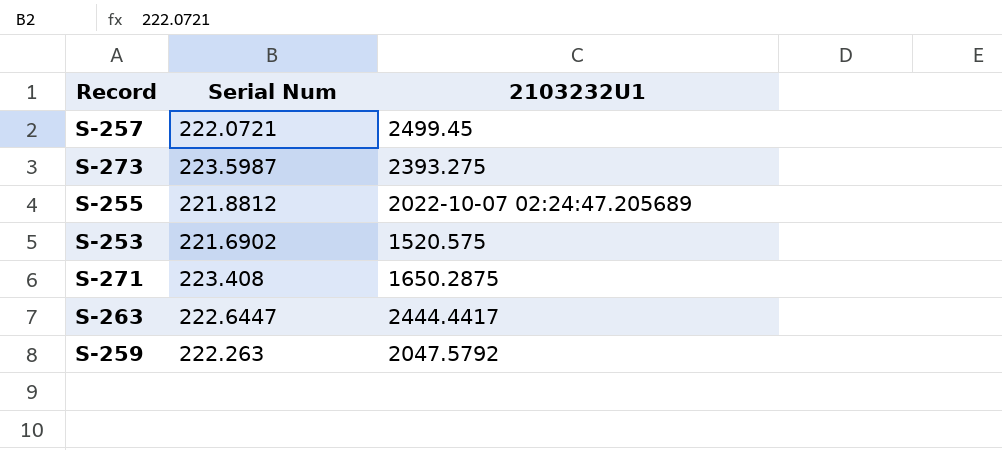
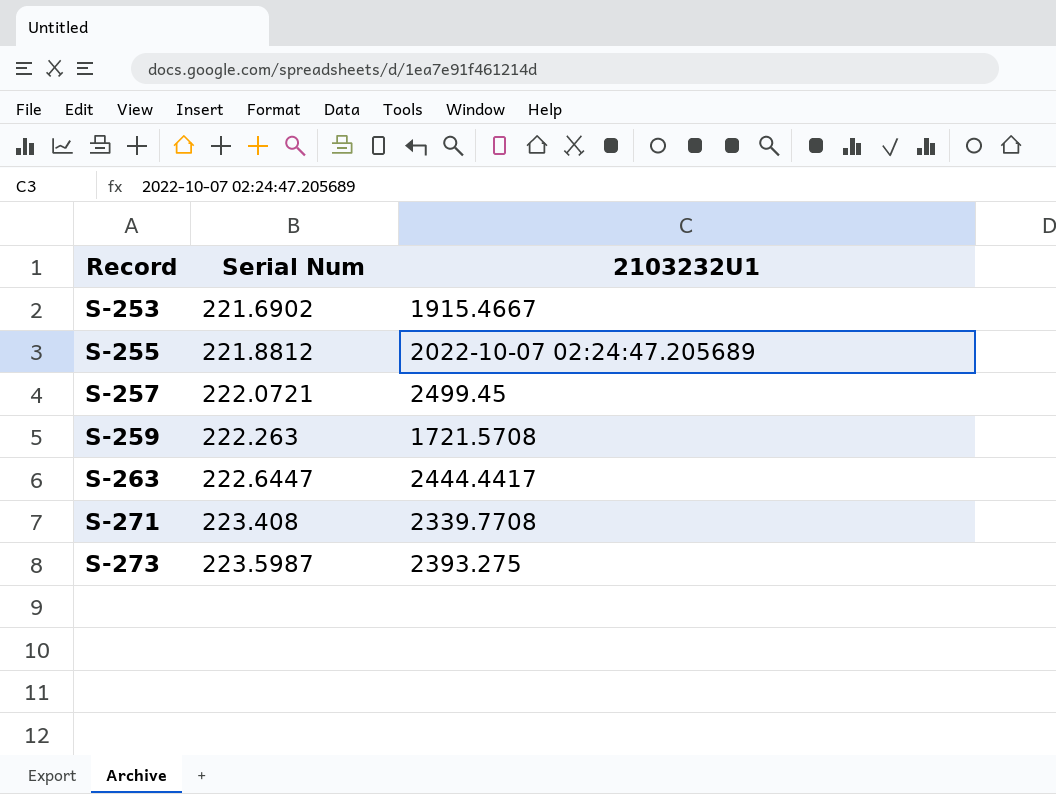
row order: none -> Record ascending
S-253 | 2103232U1: 1520.575 -> 1915.4667
S-259 | 2103232U1: 2047.5792 -> 1721.5708
S-271 | 2103232U1: 1650.2875 -> 2339.7708

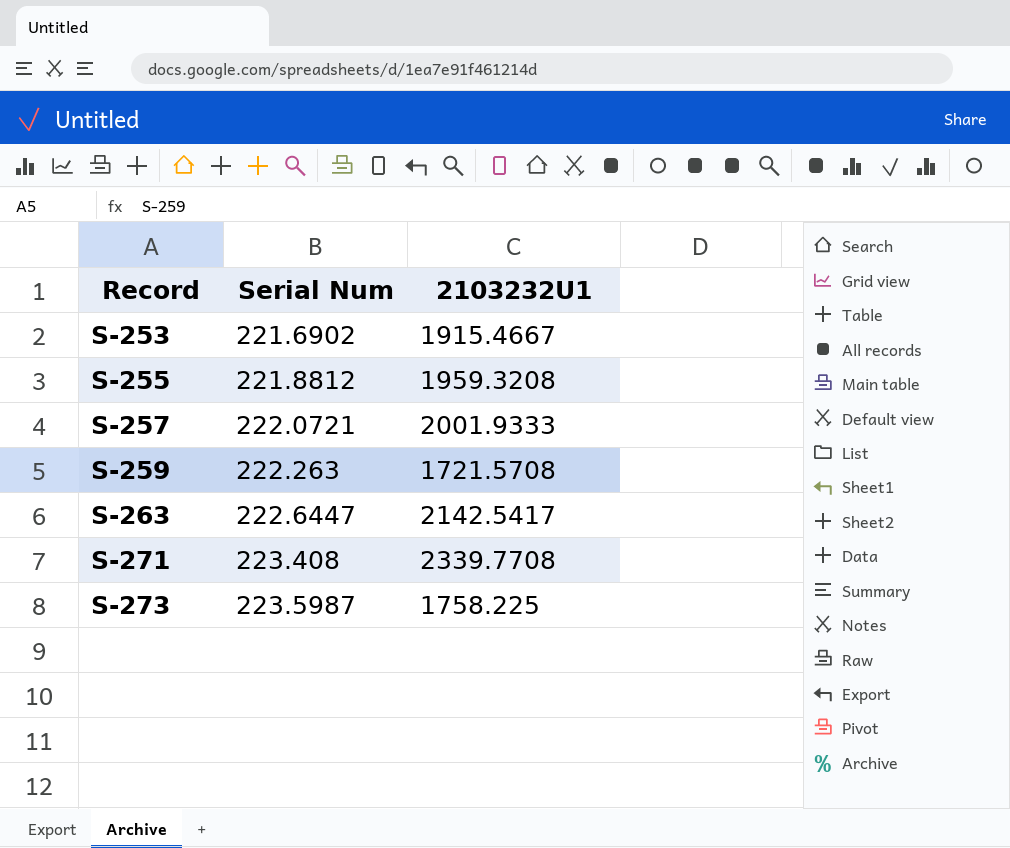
S-255 | 2103232U1: 2022-10-07 02:24:47.205689 -> 1959.3208
S-257 | 2103232U1: 2499.45 -> 2001.9333
S-263 | 2103232U1: 2444.4417 -> 2142.5417
S-273 | 2103232U1: 2393.275 -> 1758.225

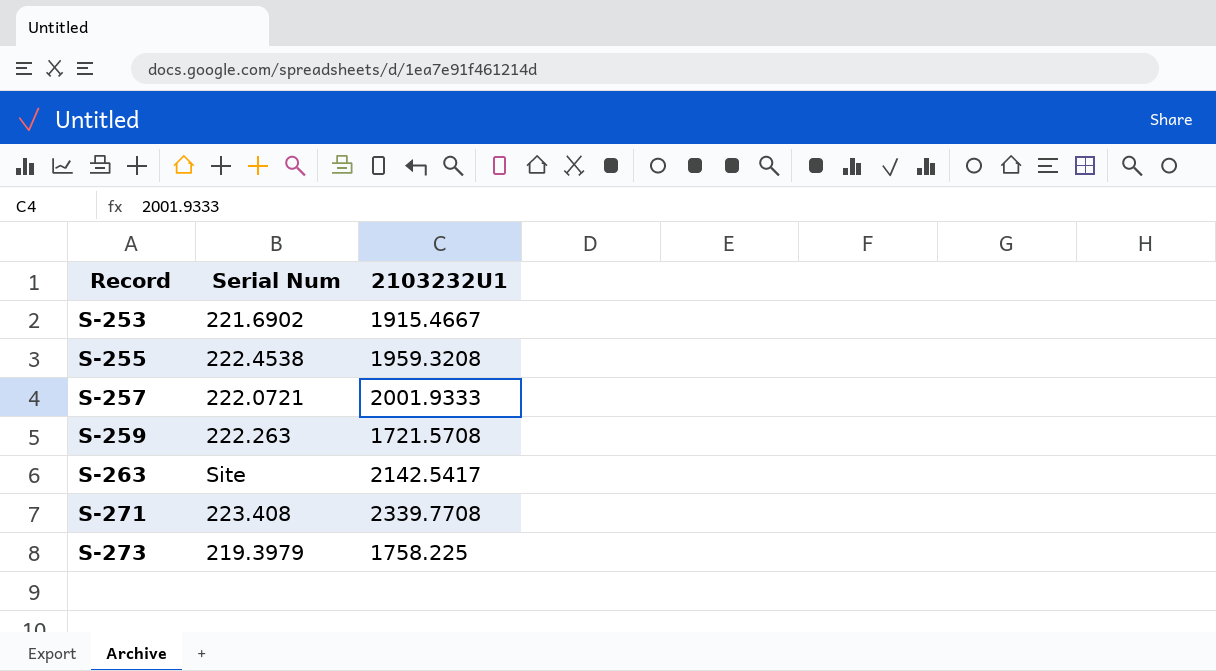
S-255 | Serial Num: 221.8812 -> 222.4538
S-263 | Serial Num: 222.6447 -> Site
S-273 | Serial Num: 223.5987 -> 219.3979

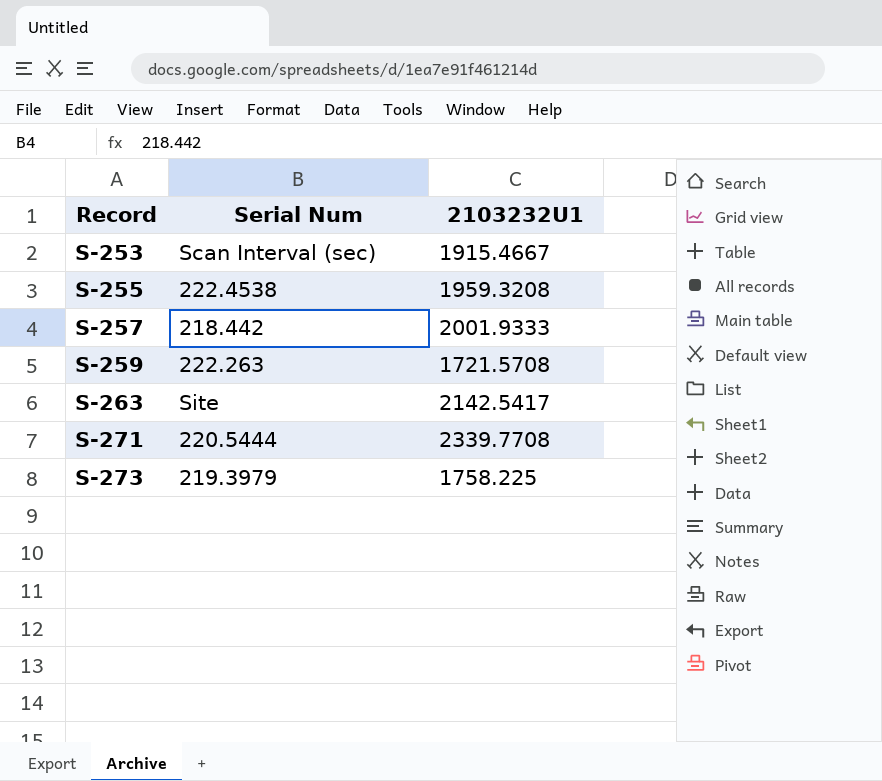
S-253 | Serial Num: 221.6902 -> Scan Interval (sec)
S-257 | Serial Num: 222.0721 -> 218.442
S-271 | Serial Num: 223.408 -> 220.5444

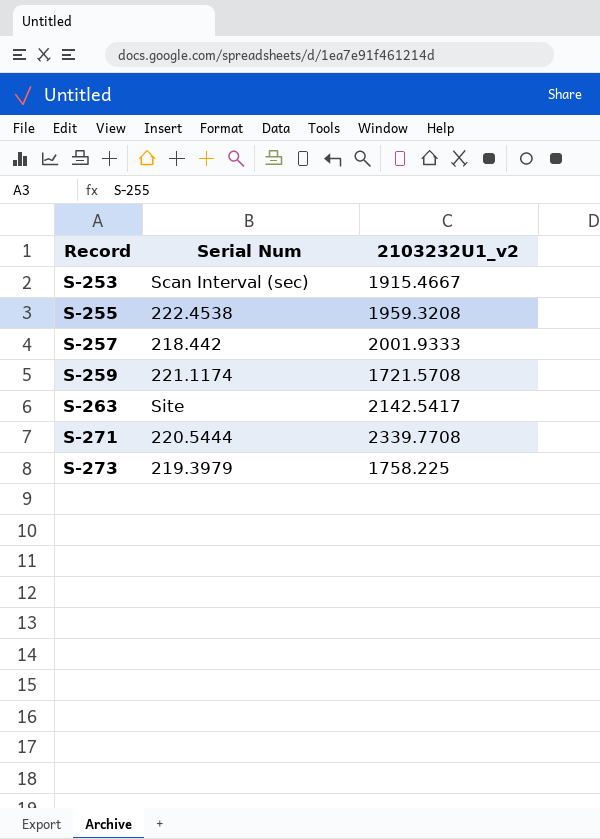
column name: 2103232U1 -> 2103232U1_v2
S-259 | Serial Num: 222.263 -> 221.1174

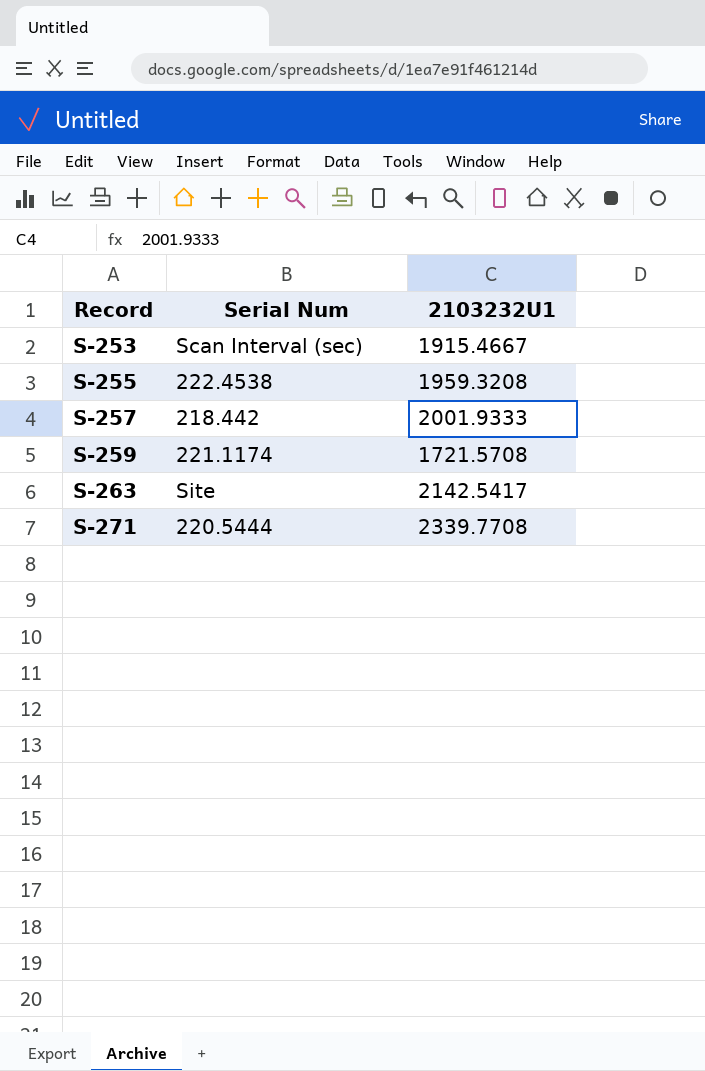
column name: 2103232U1_v2 -> 2103232U1
row S-273: 219.3979 | 1758.225 -> none

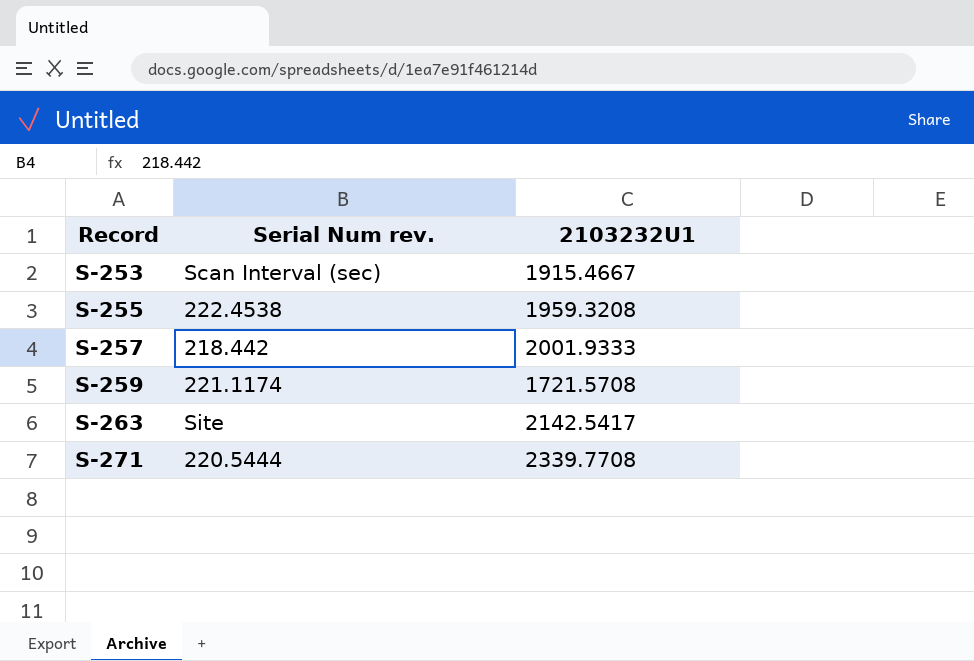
column name: Serial Num -> Serial Num rev.

